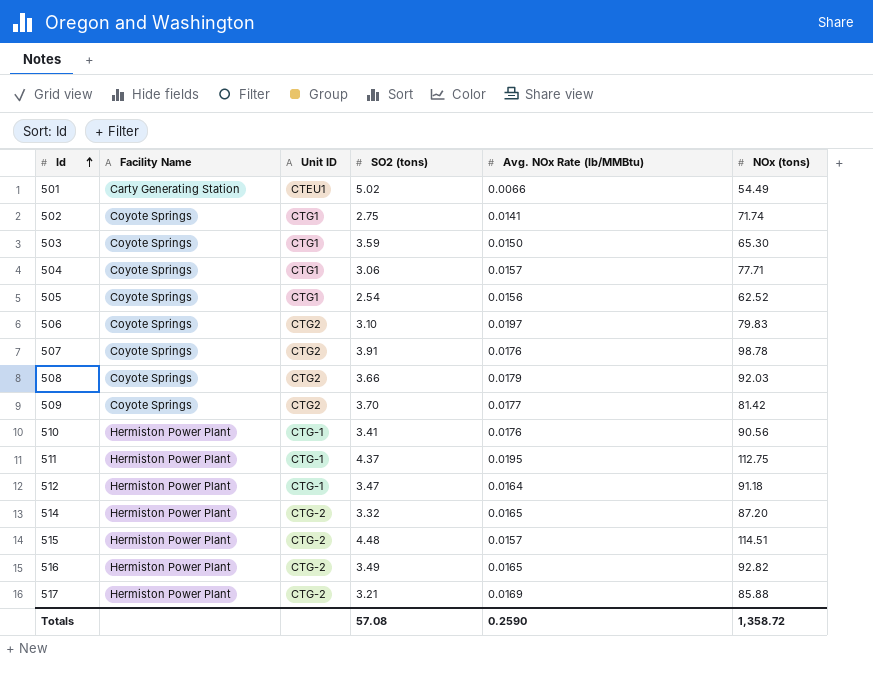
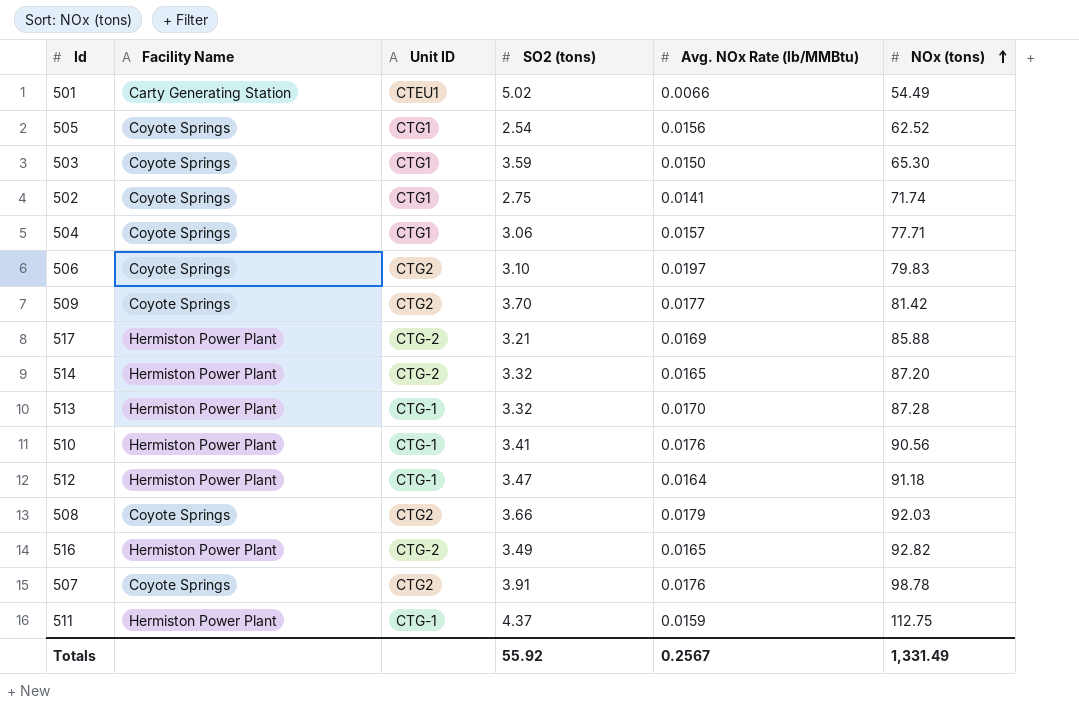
row order: Id ascending -> NOx (tons) ascending
row 515: Hermiston Power Plant | CTG-2 | 4.48 | 0.0157 | 114.51 -> none
row 513: none -> Hermiston Power Plant | CTG-1 | 3.32 | 0.0170 | 87.28
511 | Avg. NOx Rate (lb/MMBtu): 0.0195 -> 0.0159
Totals | SO2 (tons): 57.08 -> 55.92
Totals | Avg. NOx Rate (lb/MMBtu): 0.2590 -> 0.2567
Totals | NOx (tons): 1,358.72 -> 1,331.49

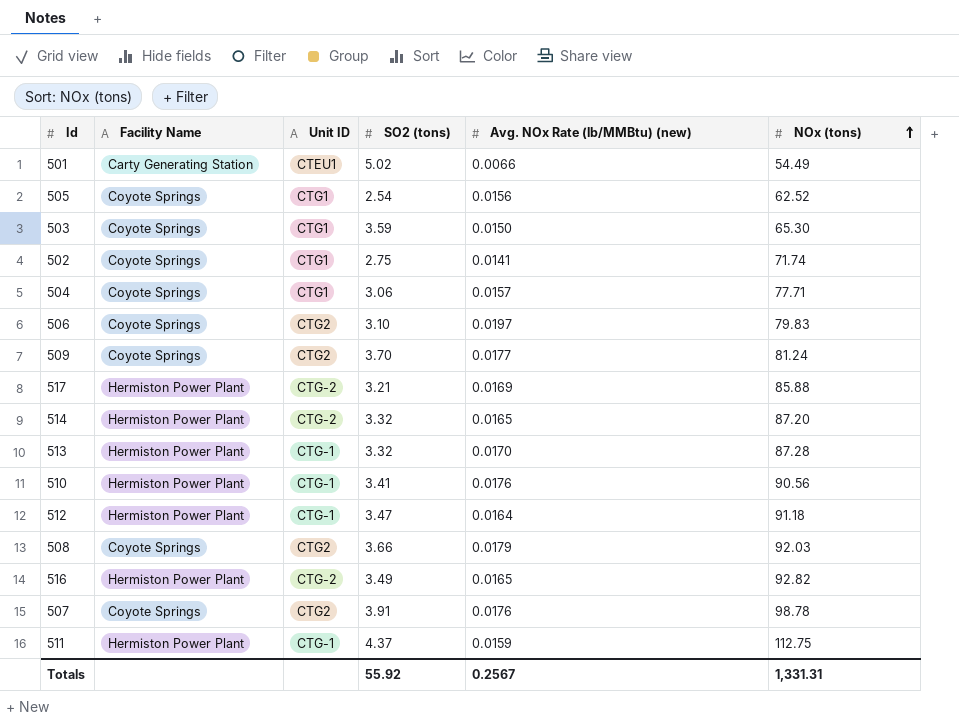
column name: Avg. NOx Rate (lb/MMBtu) -> Avg. NOx Rate (lb/MMBtu) (new)
509 | NOx (tons): 81.42 -> 81.24
Totals | NOx (tons): 1,331.49 -> 1,331.31

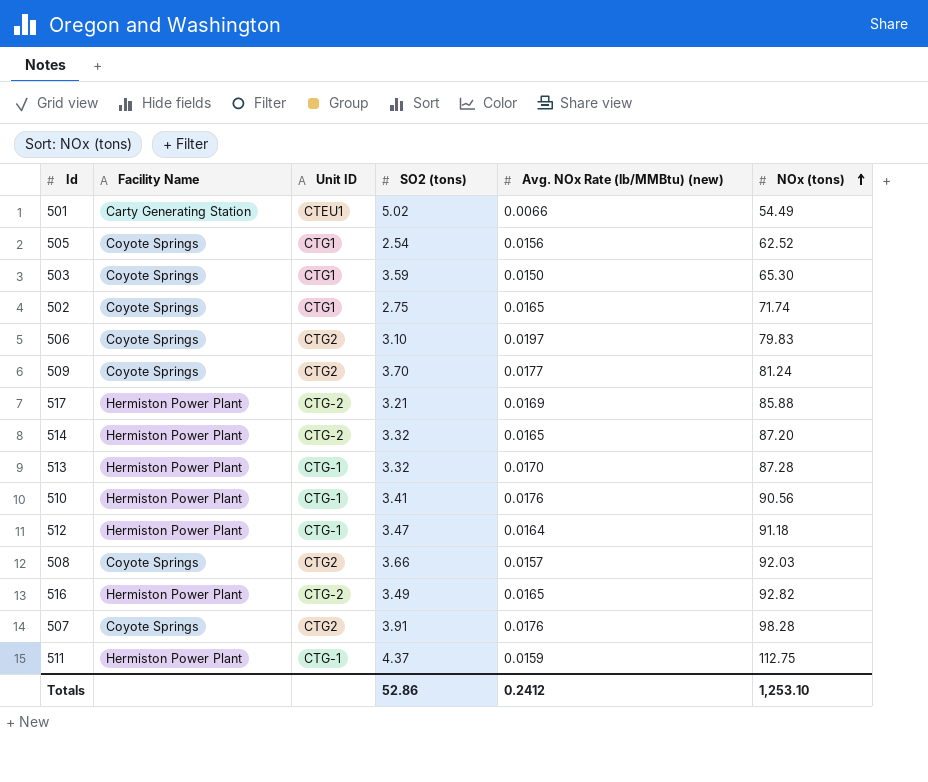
row 504: Coyote Springs | CTG1 | 3.06 | 0.0157 | 77.71 -> none
502 | Avg. NOx Rate (lb/MMBtu) (new): 0.0141 -> 0.0165
508 | Avg. NOx Rate (lb/MMBtu) (new): 0.0179 -> 0.0157
507 | NOx (tons): 98.78 -> 98.28
Totals | SO2 (tons): 55.92 -> 52.86
Totals | Avg. NOx Rate (lb/MMBtu) (new): 0.2567 -> 0.2412
Totals | NOx (tons): 1,331.31 -> 1,253.10

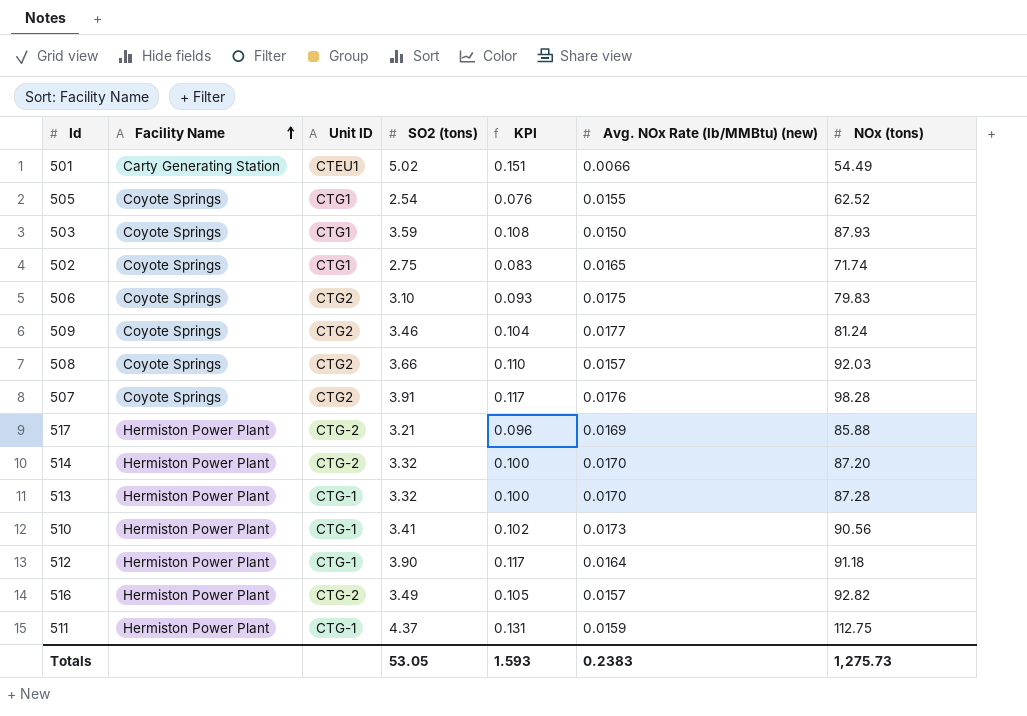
row order: NOx (tons) ascending -> Facility Name ascending
column KPI | formula: none -> [SO2 (tons)] * 0.03
505 | Avg. NOx Rate (lb/MMBtu) (new): 0.0156 -> 0.0155
503 | NOx (tons): 65.30 -> 87.93
506 | Avg. NOx Rate (lb/MMBtu) (new): 0.0197 -> 0.0175
509 | SO2 (tons): 3.70 -> 3.46
514 | Avg. NOx Rate (lb/MMBtu) (new): 0.0165 -> 0.0170
510 | Avg. NOx Rate (lb/MMBtu) (new): 0.0176 -> 0.0173
512 | SO2 (tons): 3.47 -> 3.90
516 | Avg. NOx Rate (lb/MMBtu) (new): 0.0165 -> 0.0157
Totals | SO2 (tons): 52.86 -> 53.05
Totals | Avg. NOx Rate (lb/MMBtu) (new): 0.2412 -> 0.2383
Totals | NOx (tons): 1,253.10 -> 1,275.73

